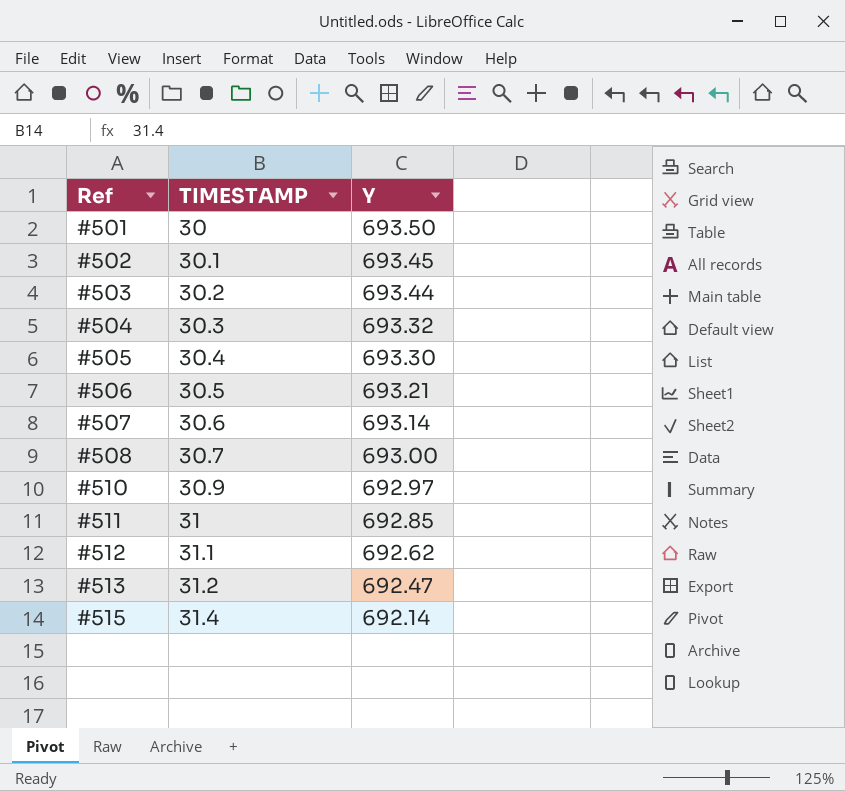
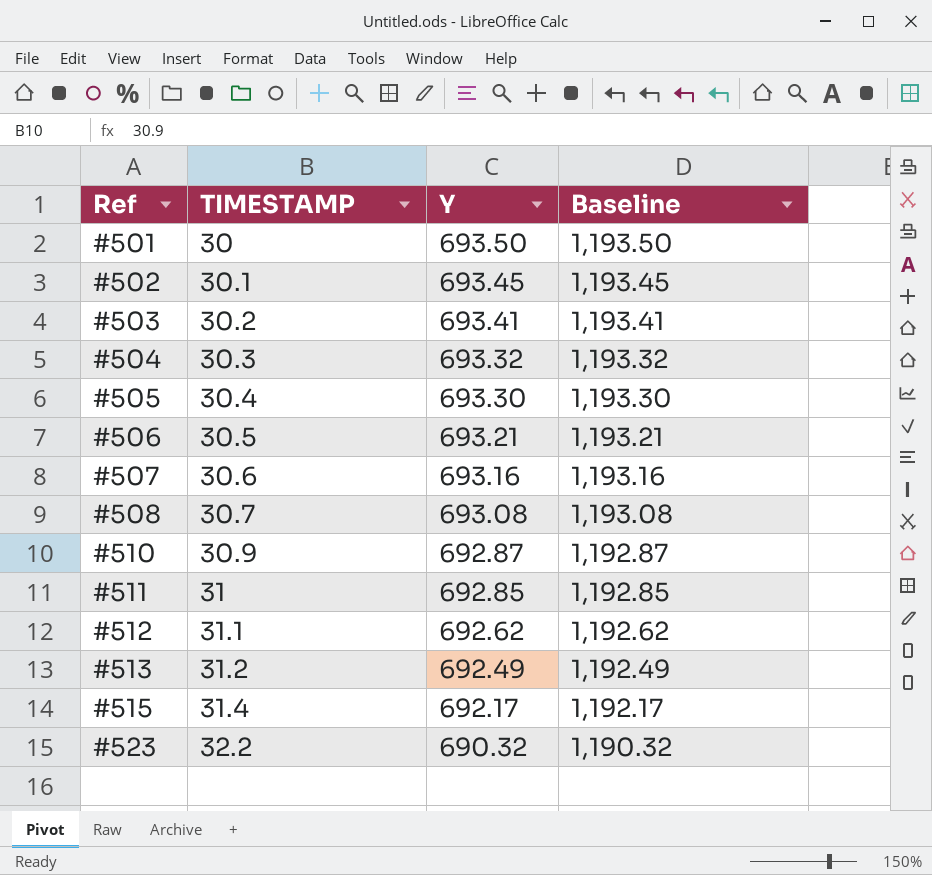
column Baseline | formula: none -> [Y] + 500
#503 | Y: 693.44 -> 693.41
#507 | Y: 693.14 -> 693.16
#508 | Y: 693.00 -> 693.08
#510 | Y: 692.97 -> 692.87
#513 | Y: 692.47 -> 692.49
#515 | Y: 692.14 -> 692.17
row #523: none -> 32.2 | 690.32 | 1,190.32

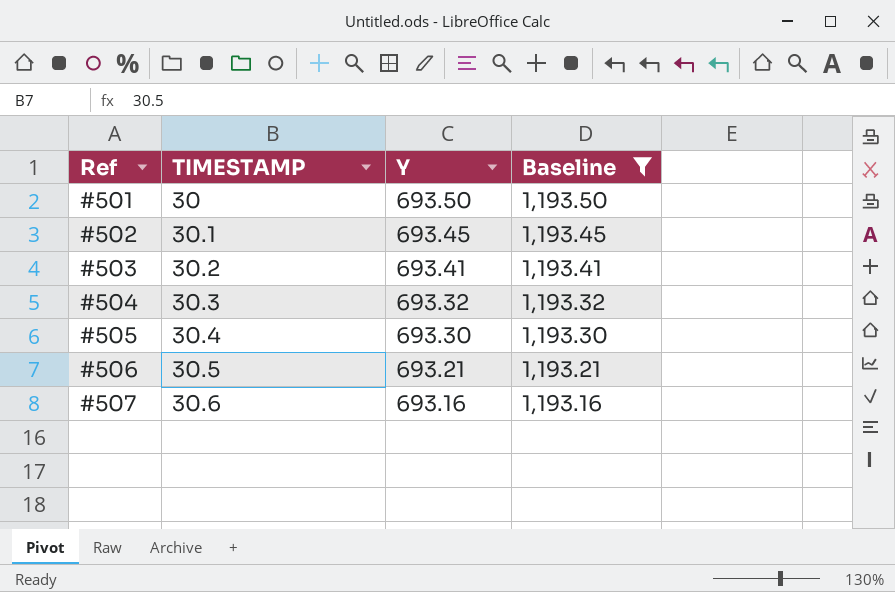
filter: none -> Baseline >= 1,193.16

